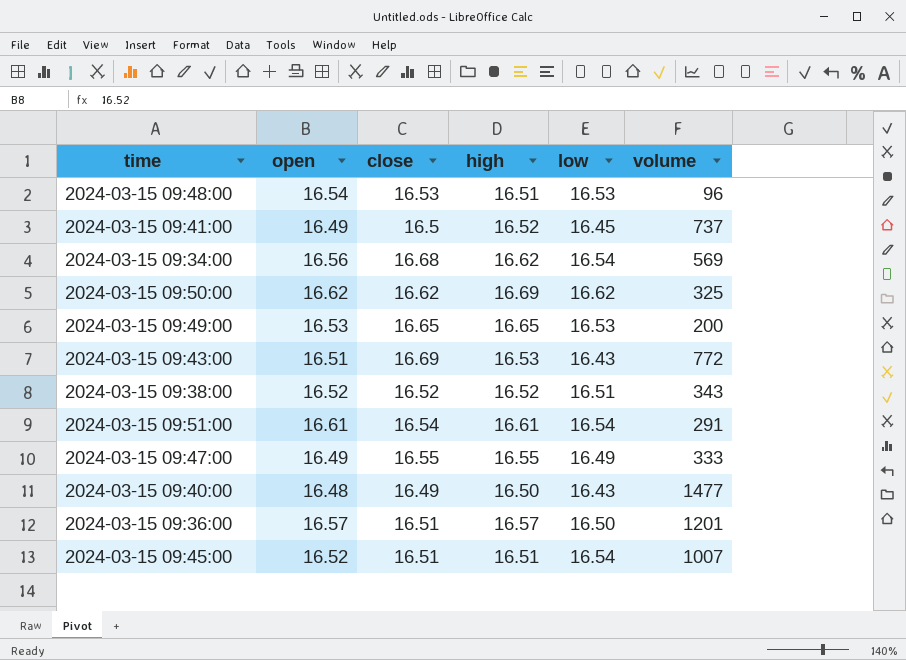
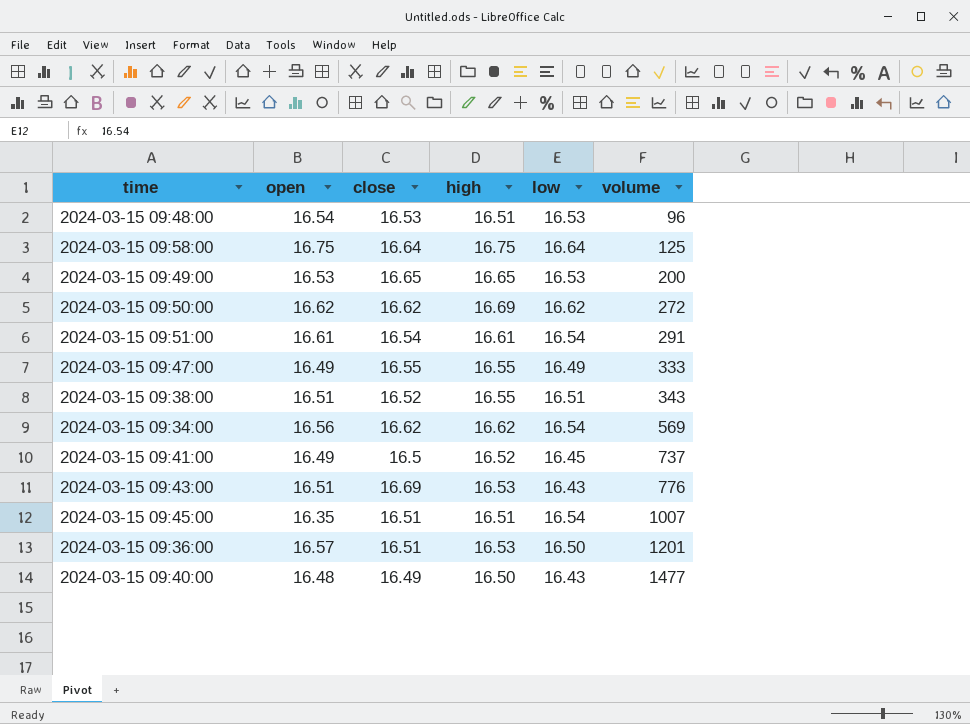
row order: none -> volume ascending
row 2024-03-15 09:58:00: none -> 16.75 | 16.64 | 16.75 | 16.64 | 125
2024-03-15 09:50:00 | volume: 325 -> 272
2024-03-15 09:38:00 | open: 16.52 -> 16.51
2024-03-15 09:38:00 | high: 16.52 -> 16.55
2024-03-15 09:34:00 | close: 16.68 -> 16.62
2024-03-15 09:43:00 | volume: 772 -> 776
2024-03-15 09:45:00 | open: 16.52 -> 16.35
2024-03-15 09:36:00 | high: 16.57 -> 16.53

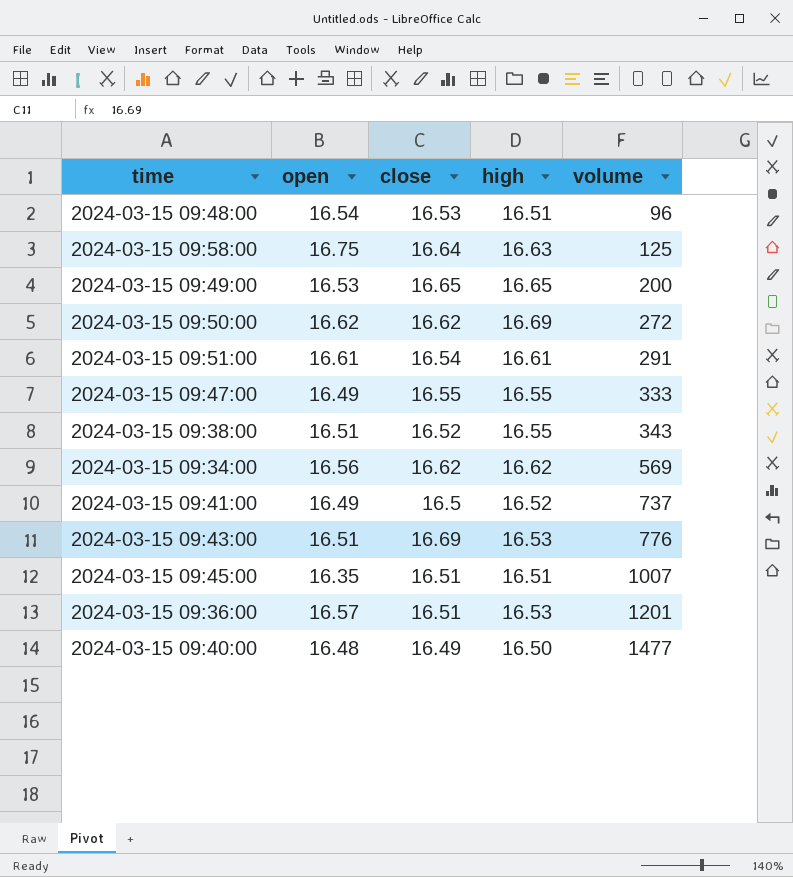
column low | position: 5 -> none
2024-03-15 09:58:00 | high: 16.75 -> 16.63

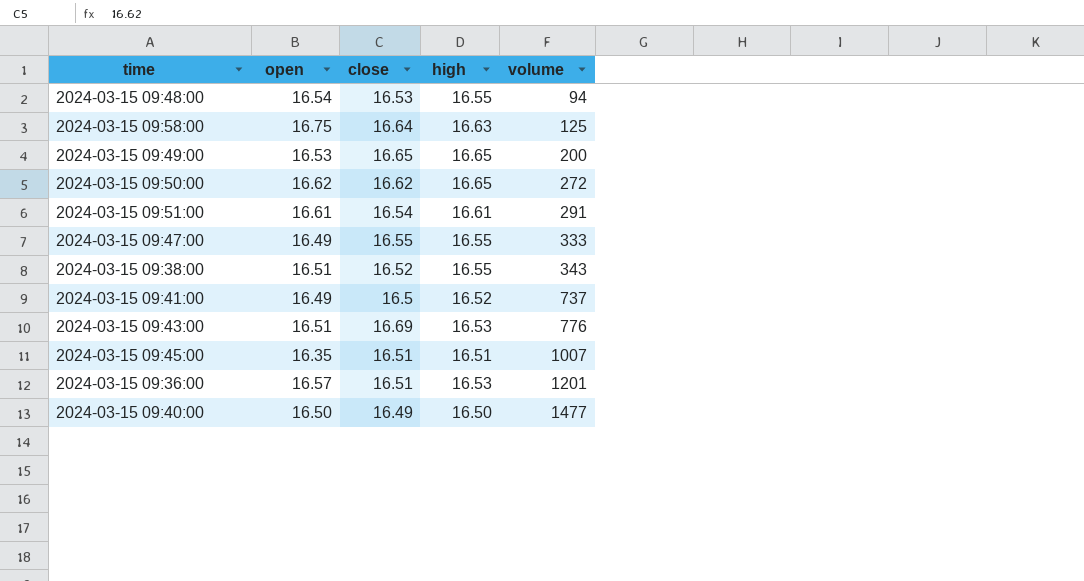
row 2024-03-15 09:34:00: 16.56 | 16.62 | 16.62 | 569 -> none
2024-03-15 09:48:00 | high: 16.51 -> 16.55
2024-03-15 09:48:00 | volume: 96 -> 94
2024-03-15 09:50:00 | high: 16.69 -> 16.65
2024-03-15 09:40:00 | open: 16.48 -> 16.50

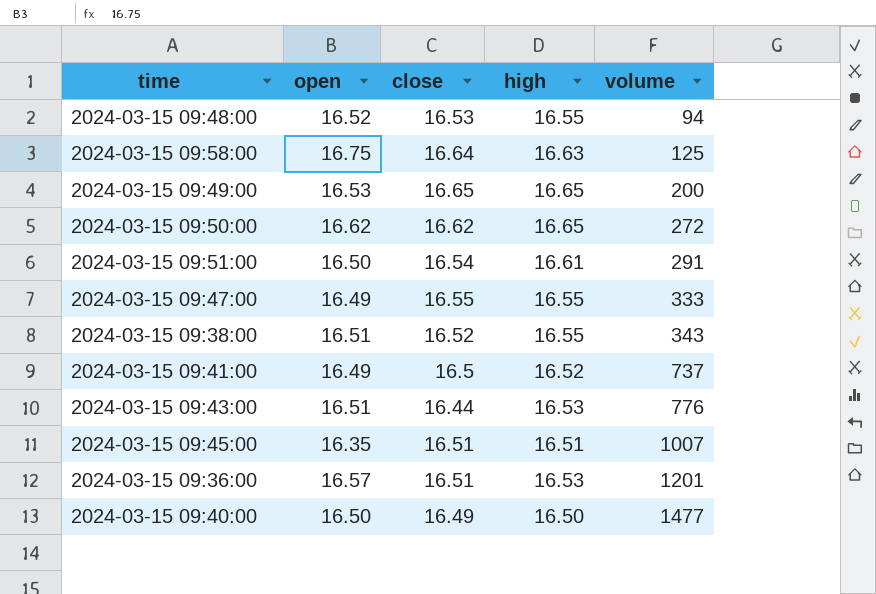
2024-03-15 09:48:00 | open: 16.54 -> 16.52
2024-03-15 09:51:00 | open: 16.61 -> 16.50
2024-03-15 09:43:00 | close: 16.69 -> 16.44

